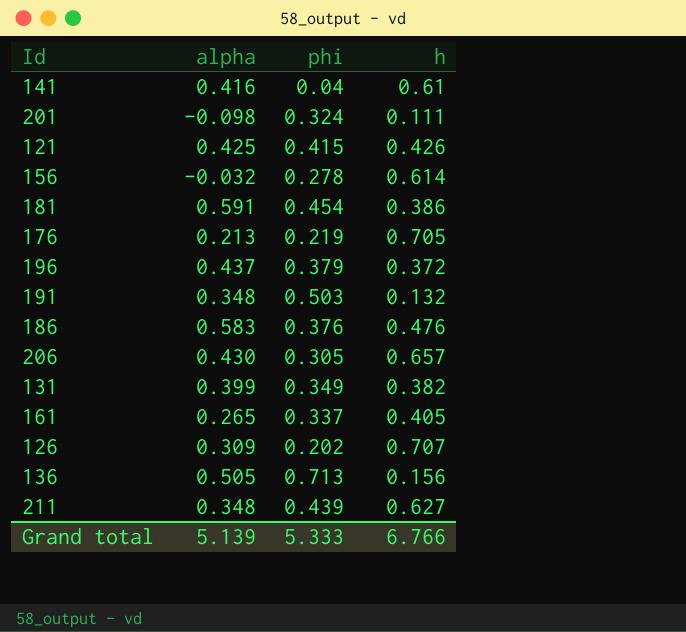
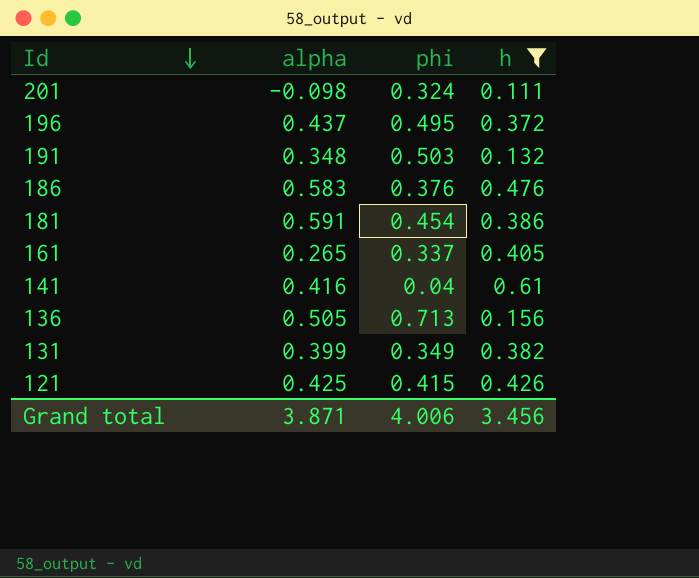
filter: none -> h <= 0.61
row order: none -> Id descending
196 | phi: 0.379 -> 0.495
Grand total | alpha: 5.139 -> 3.871
Grand total | phi: 5.333 -> 4.006
Grand total | h: 6.766 -> 3.456

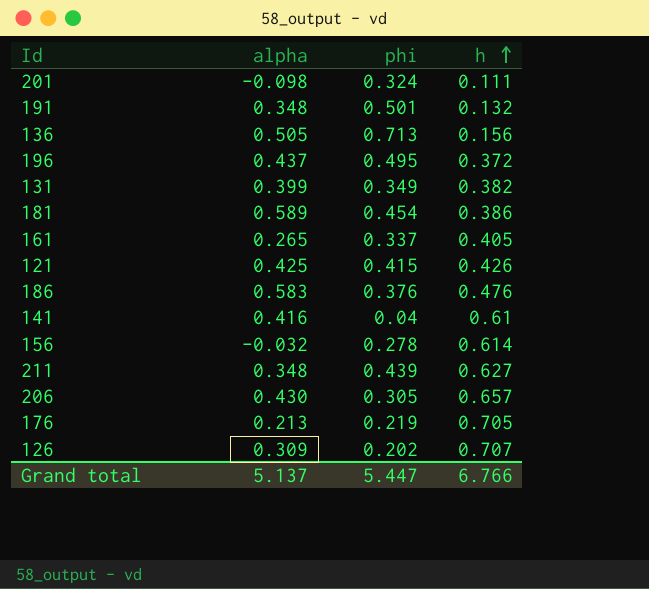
filter: h <= 0.61 -> none
row order: Id descending -> h ascending
191 | phi: 0.503 -> 0.501
181 | alpha: 0.591 -> 0.589
Grand total | alpha: 3.871 -> 5.137
Grand total | phi: 4.006 -> 5.447
Grand total | h: 3.456 -> 6.766

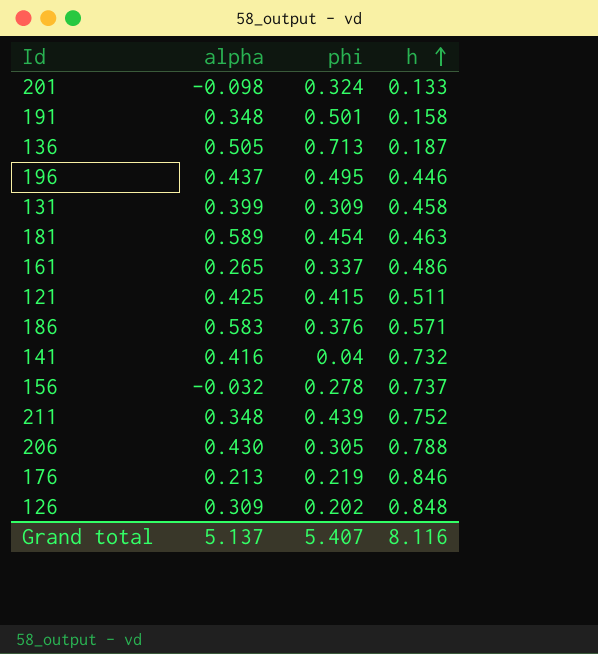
201 | h: 0.111 -> 0.133
191 | h: 0.132 -> 0.158
136 | h: 0.156 -> 0.187
196 | h: 0.372 -> 0.446
131 | phi: 0.349 -> 0.309
131 | h: 0.382 -> 0.458
181 | h: 0.386 -> 0.463
161 | h: 0.405 -> 0.486
121 | h: 0.426 -> 0.511
186 | h: 0.476 -> 0.571
141 | h: 0.61 -> 0.732
156 | h: 0.614 -> 0.737
211 | h: 0.627 -> 0.752
206 | h: 0.657 -> 0.788
176 | h: 0.705 -> 0.846
126 | h: 0.707 -> 0.848
Grand total | phi: 5.447 -> 5.407
Grand total | h: 6.766 -> 8.116

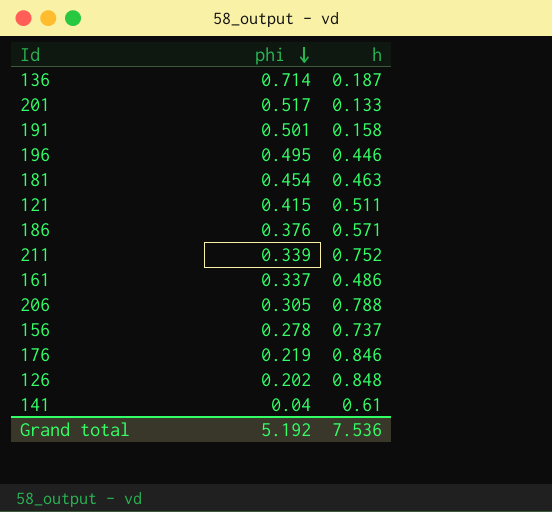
row order: h ascending -> phi descending
column alpha | position: 2 -> none
row 131: 0.399 | 0.309 | 0.458 -> none
136 | phi: 0.713 -> 0.714
201 | phi: 0.324 -> 0.517
211 | phi: 0.439 -> 0.339
141 | h: 0.732 -> 0.61
Grand total | phi: 5.407 -> 5.192
Grand total | h: 8.116 -> 7.536

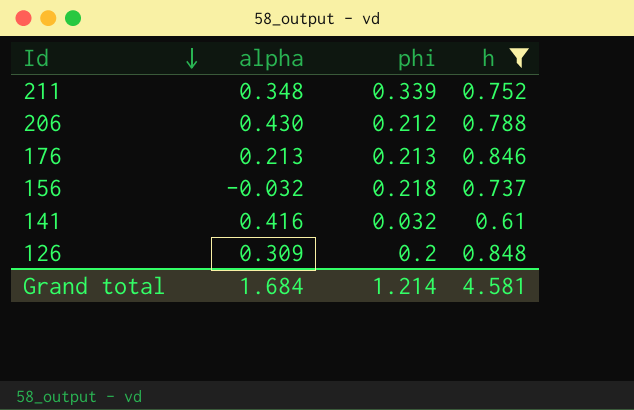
filter: none -> h >= 0.61
row order: phi descending -> Id descending
column alpha | position: none -> 2
206 | phi: 0.305 -> 0.212
176 | phi: 0.219 -> 0.213
156 | phi: 0.278 -> 0.218
141 | phi: 0.04 -> 0.032
126 | phi: 0.202 -> 0.2
Grand total | phi: 5.192 -> 1.214
Grand total | h: 7.536 -> 4.581

